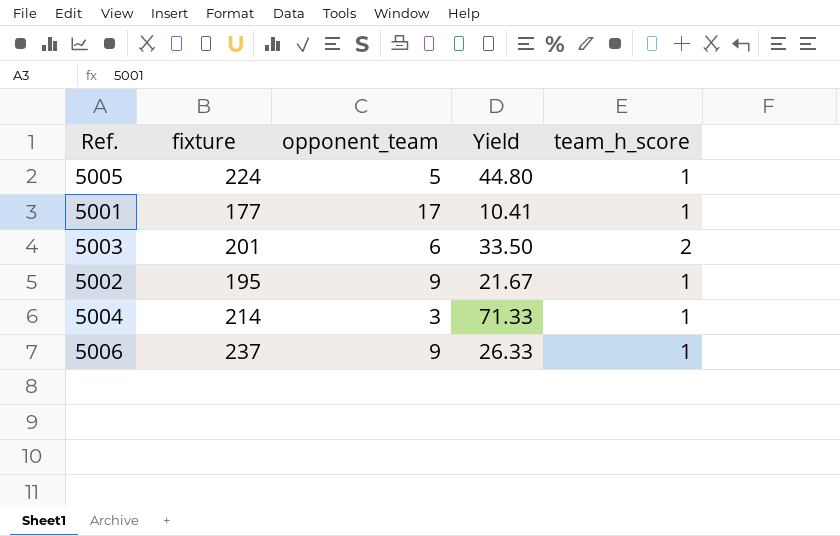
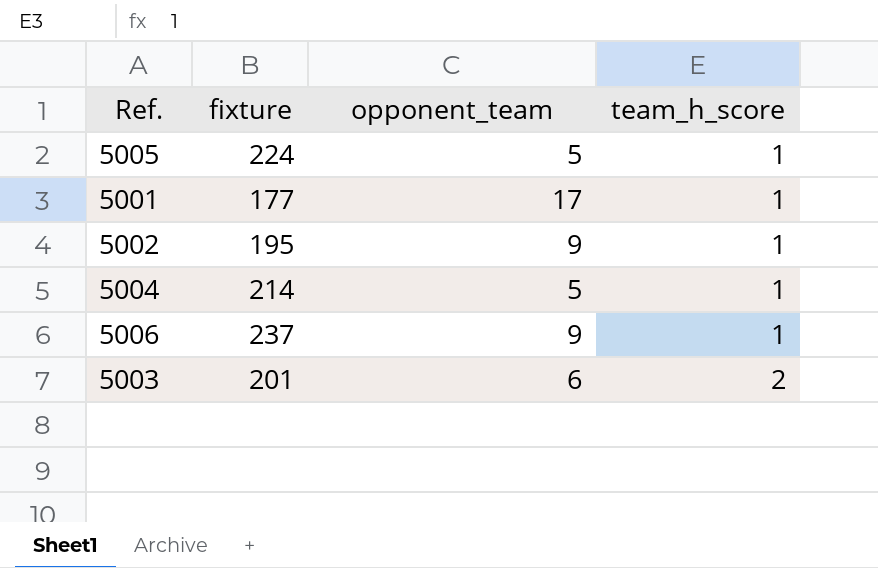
row order: none -> team_h_score ascending
column Yield | formula: [fixture] / [opponent_team] -> none
5004 | opponent_team: 3 -> 5

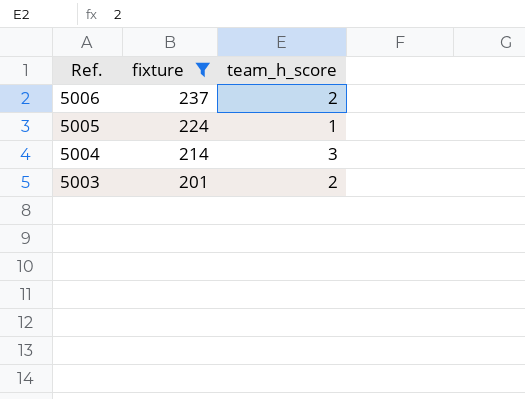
filter: none -> fixture >= 201
row order: team_h_score ascending -> Ref. descending
column opponent_team | position: 3 -> none
5006 | team_h_score: 1 -> 2
5004 | team_h_score: 1 -> 3

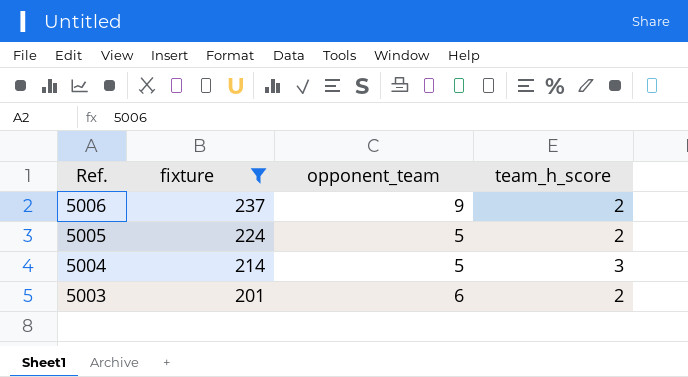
column opponent_team | position: none -> 3
5005 | team_h_score: 1 -> 2

